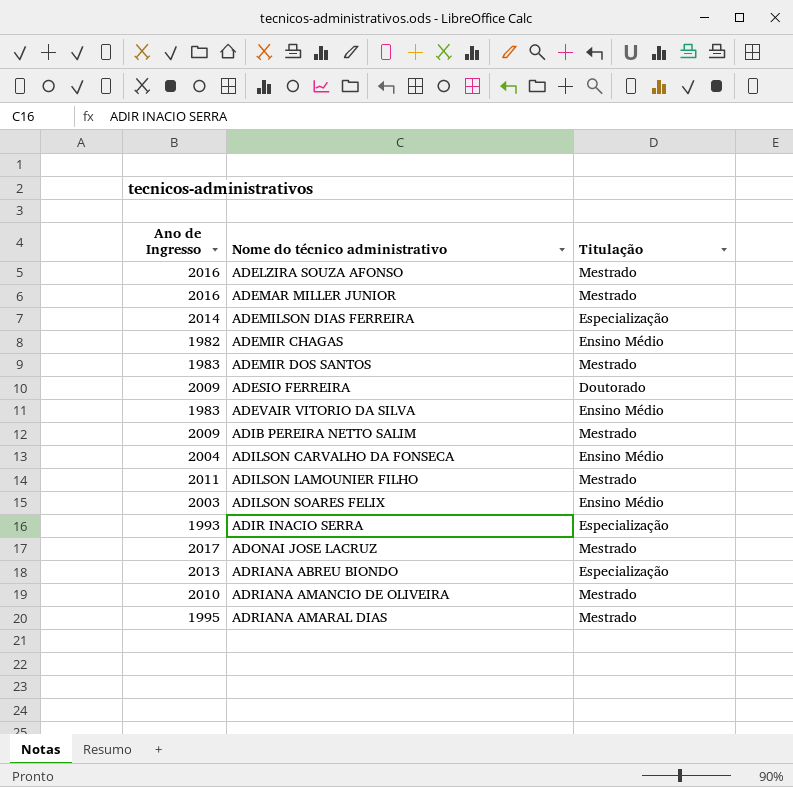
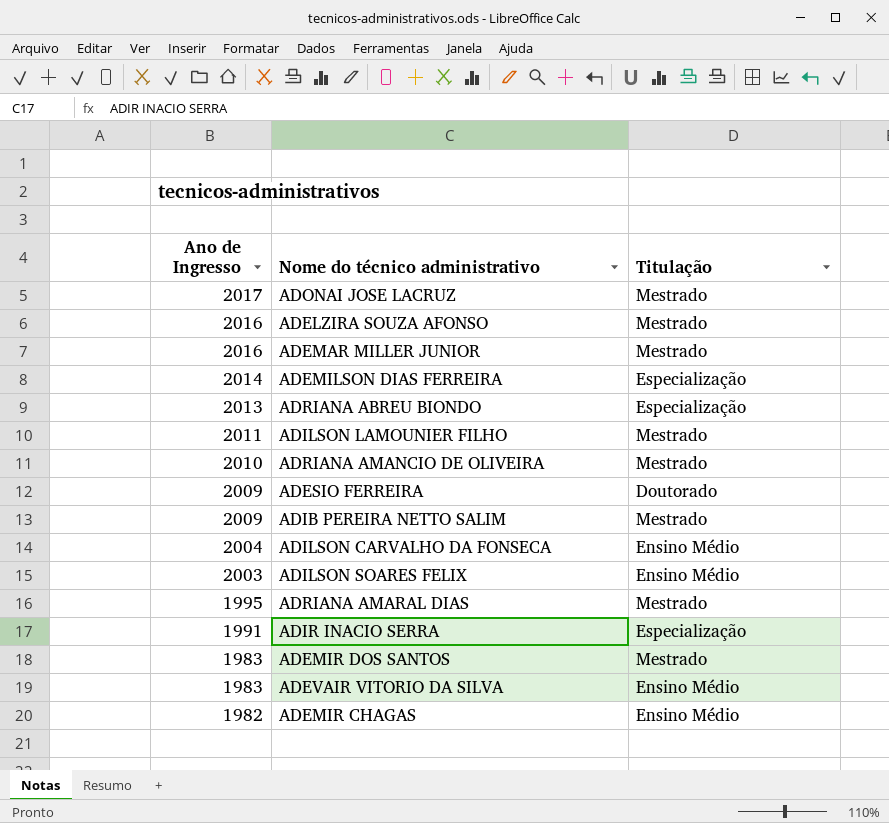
row order: Nome do técnico administrativo ascending -> Ano de Ingresso descending
ADIR INACIO SERRA | Ano de Ingresso: 1993 -> 1991

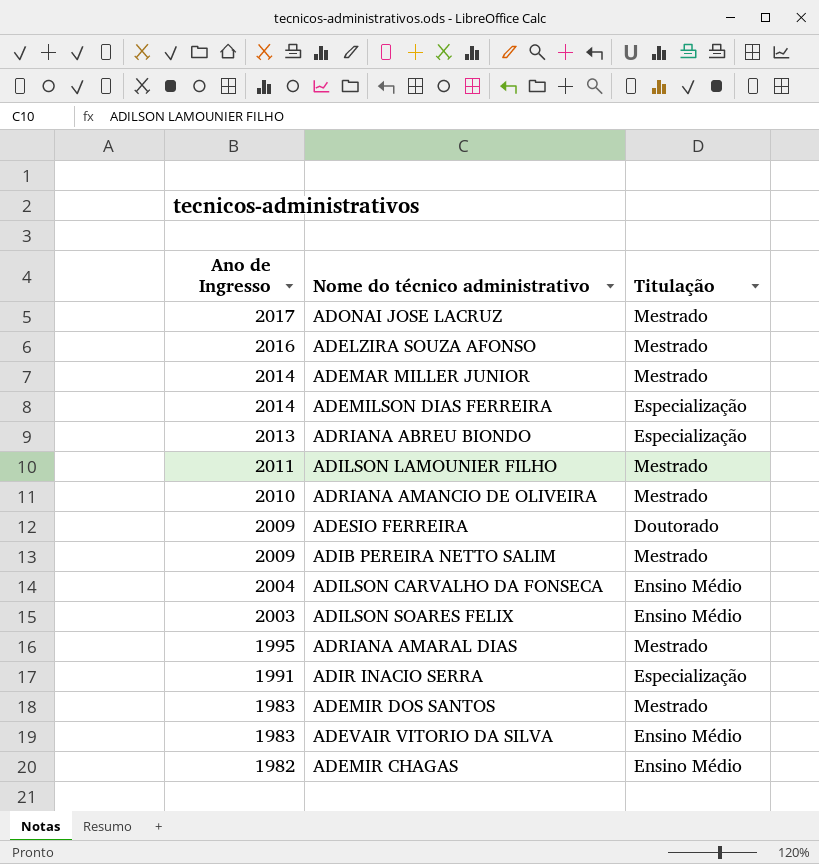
ADEMAR MILLER JUNIOR | Ano de Ingresso: 2016 -> 2014

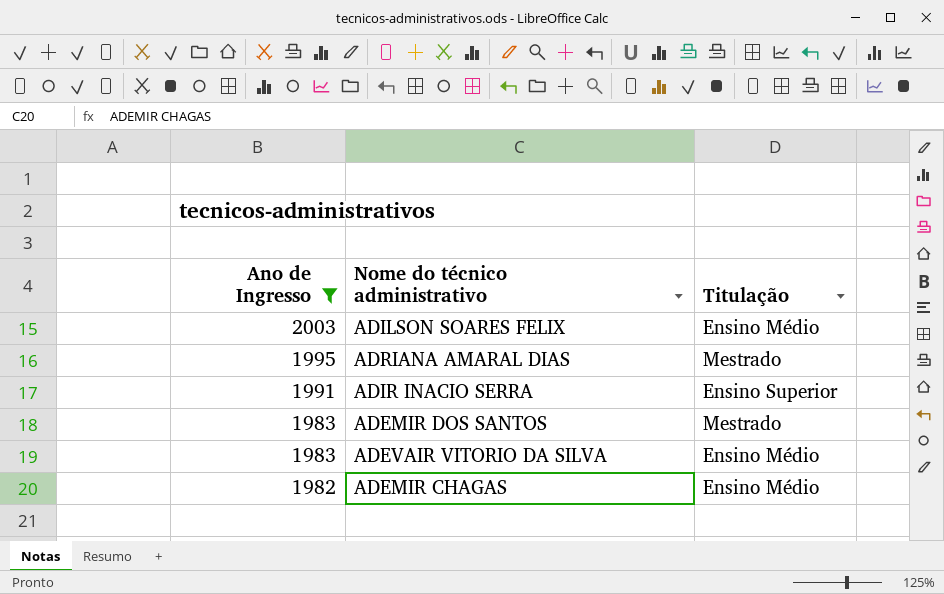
filter: none -> Ano de Ingresso <= 2003
ADIR INACIO SERRA | Titulação: Especialização -> Ensino Superior

